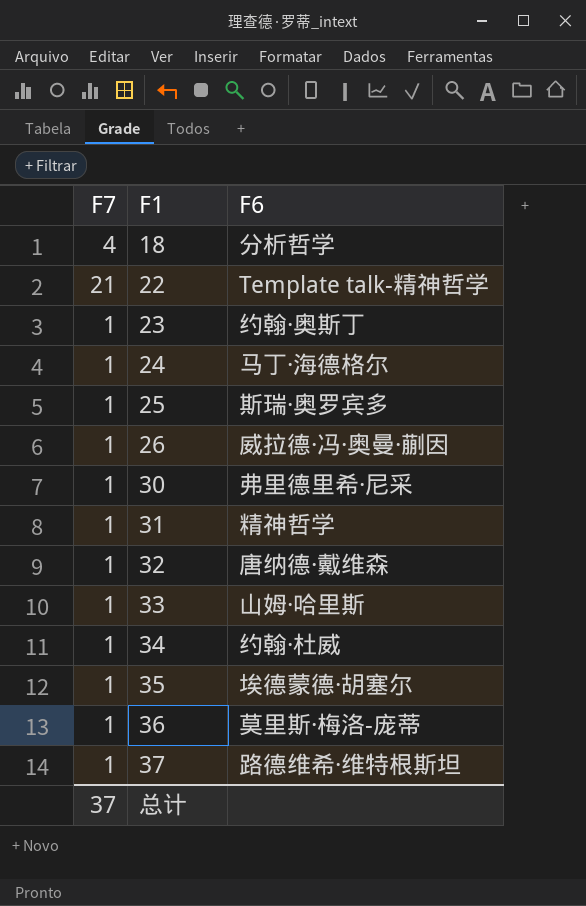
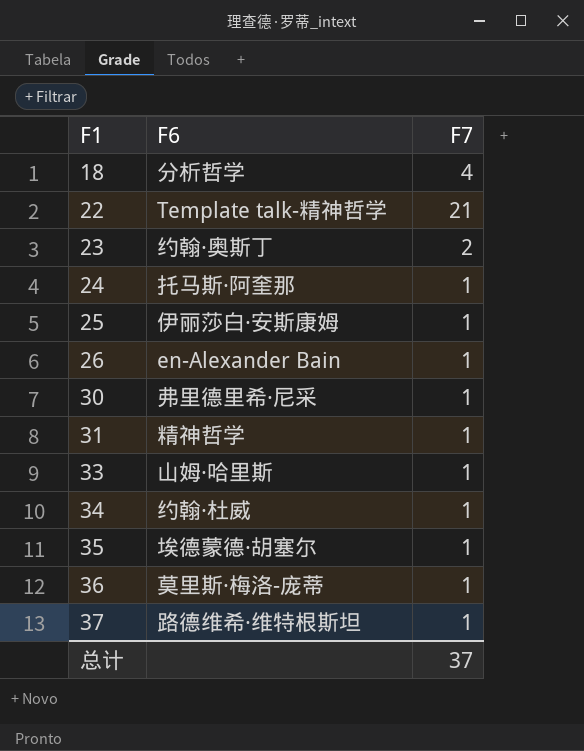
column F7 | position: 1 -> 3
row 32: 1 | 唐纳德·戴维森 -> none
23 | F7: 1 -> 2
24 | F6: 马丁·海德格尔 -> 托马斯·阿奎那
25 | F6: 斯瑞·奥罗宾多 -> 伊丽莎白·安斯康姆
26 | F6: 威拉德·冯·奥曼·蒯因 -> en-Alexander Bain

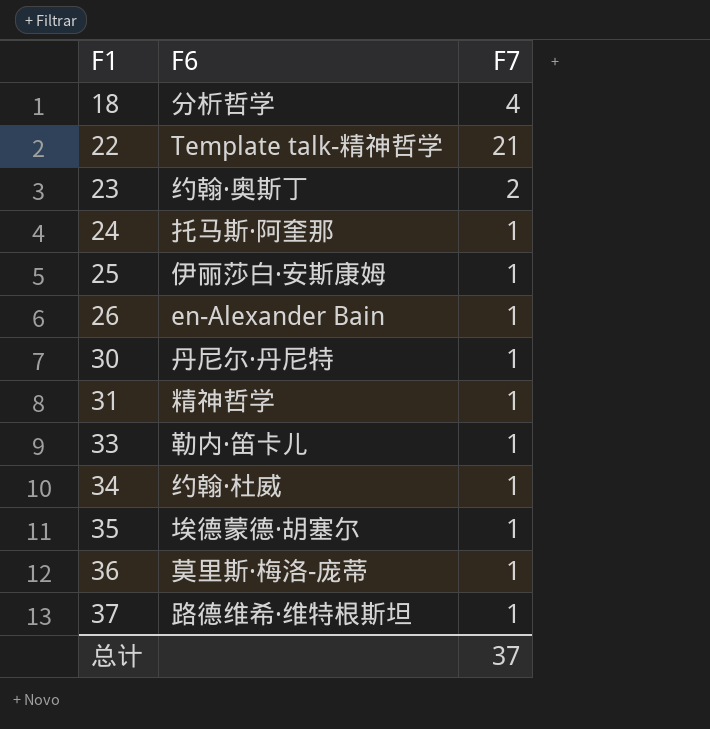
30 | F6: 弗里德里希·尼采 -> 丹尼尔·丹尼特
33 | F6: 山姆·哈里斯 -> 勒内·笛卡儿

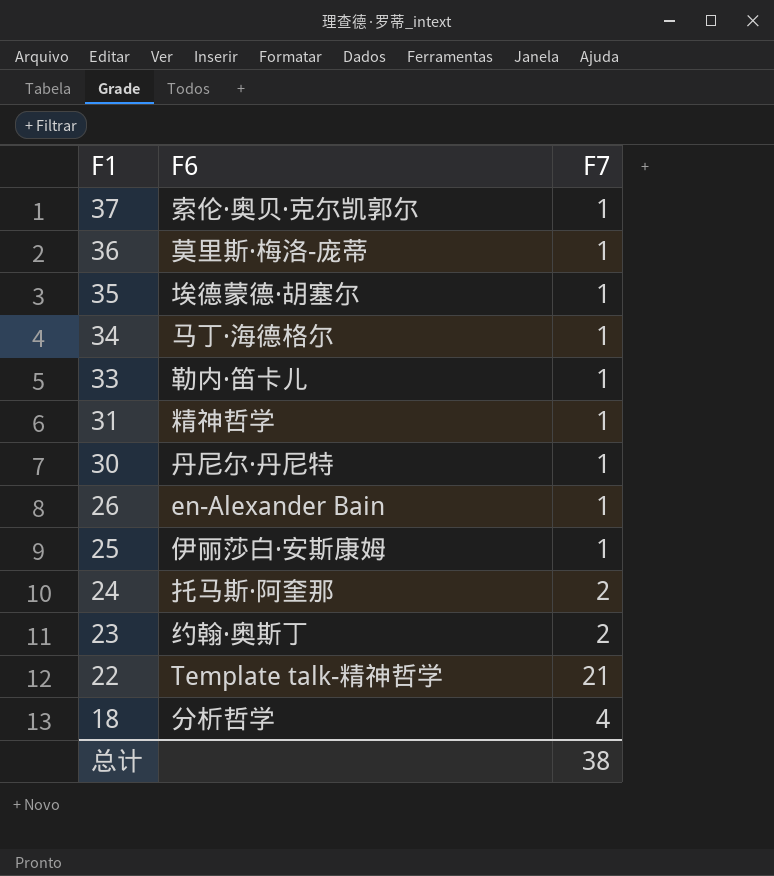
row order: F1 ascending -> F1 descending
37 | F6: 路德维希·维特根斯坦 -> 索伦·奥贝·克尔凯郭尔
34 | F6: 约翰·杜威 -> 马丁·海德格尔
24 | F7: 1 -> 2
总计 | F7: 37 -> 38

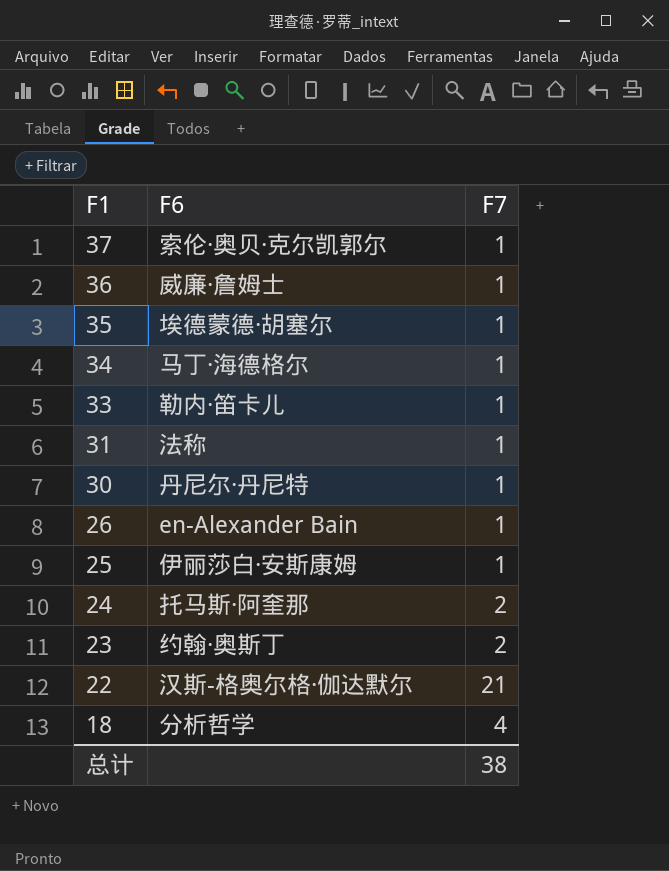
36 | F6: 莫里斯·梅洛-庞蒂 -> 威廉·詹姆士
31 | F6: 精神哲学 -> 法称
22 | F6: Template talk-精神哲学 -> 汉斯-格奥尔格·伽达默尔

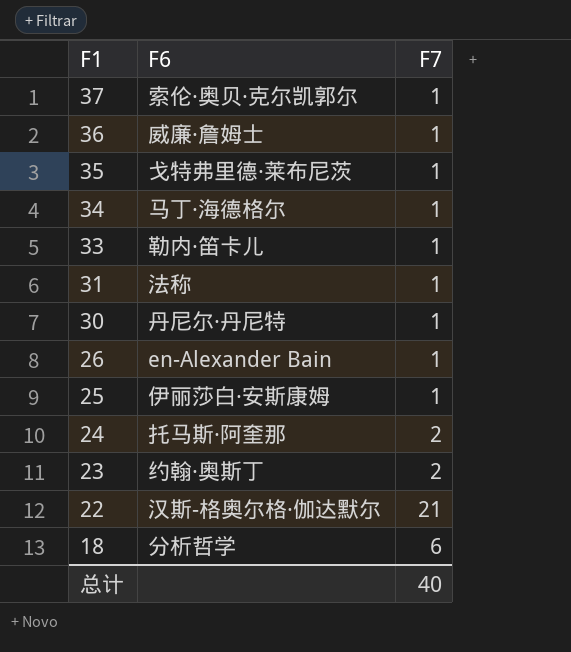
35 | F6: 埃德蒙德·胡塞尔 -> 戈特弗里德·莱布尼茨
18 | F7: 4 -> 6
总计 | F7: 38 -> 40

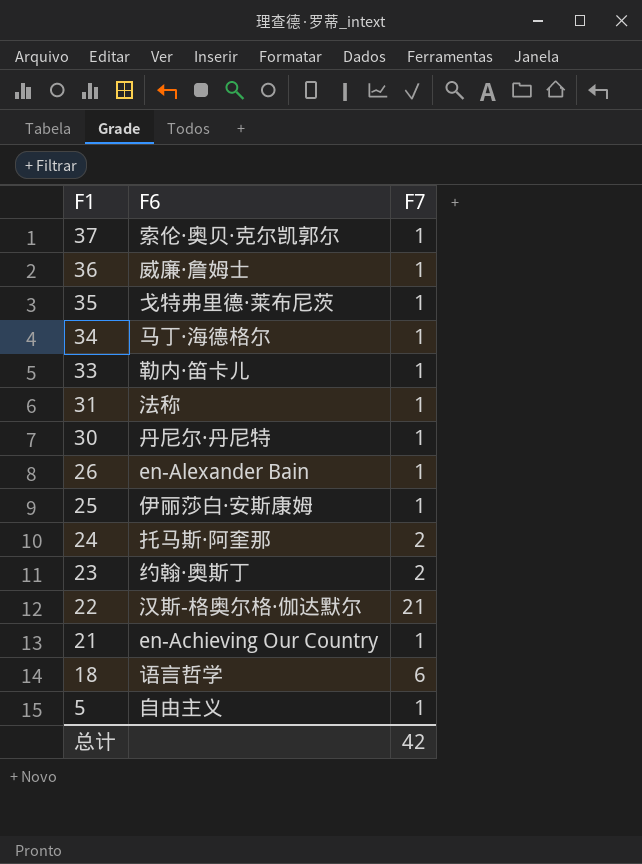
row 21: none -> en-Achieving Our Country | 1
18 | F6: 分析哲学 -> 语言哲学
row 5: none -> 自由主义 | 1
总计 | F7: 40 -> 42

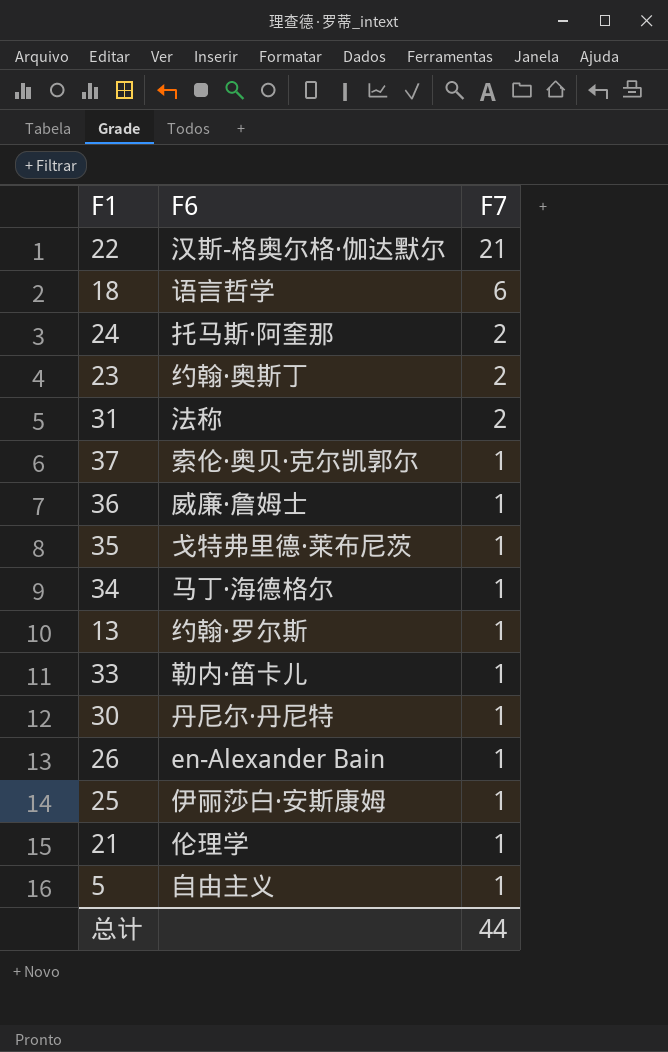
row order: F1 descending -> F7 descending
31 | F7: 1 -> 2
row 13: none -> 约翰·罗尔斯 | 1
21 | F6: en-Achieving Our Country -> 伦理学
总计 | F7: 42 -> 44

